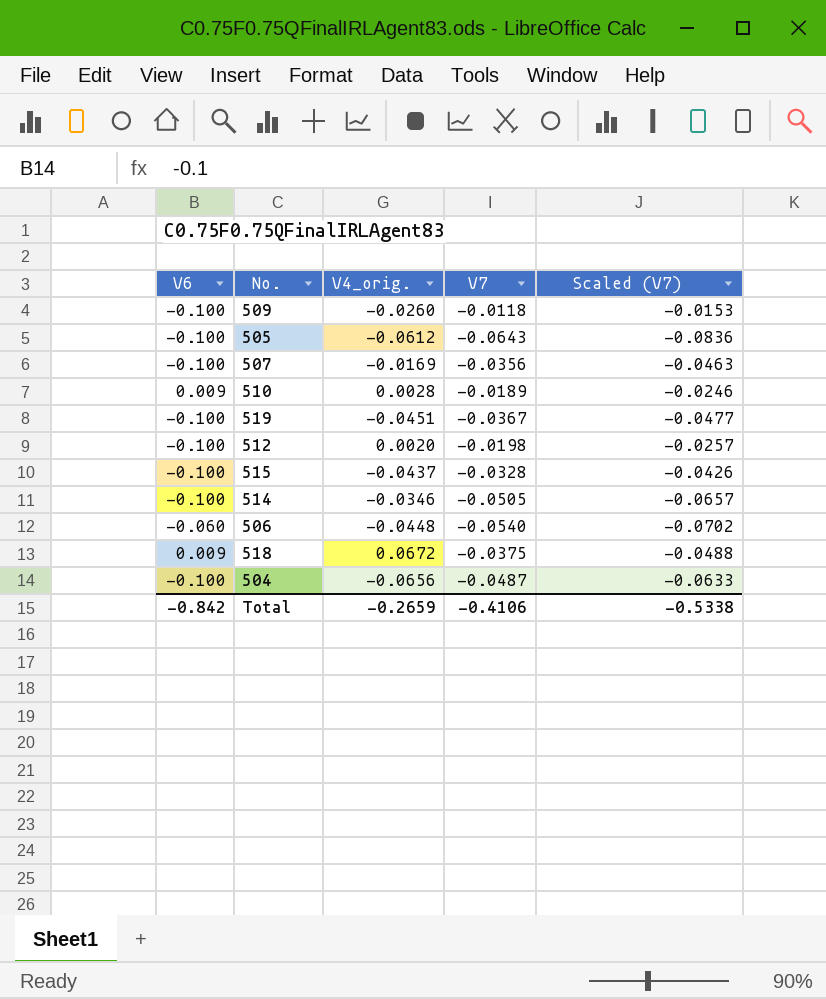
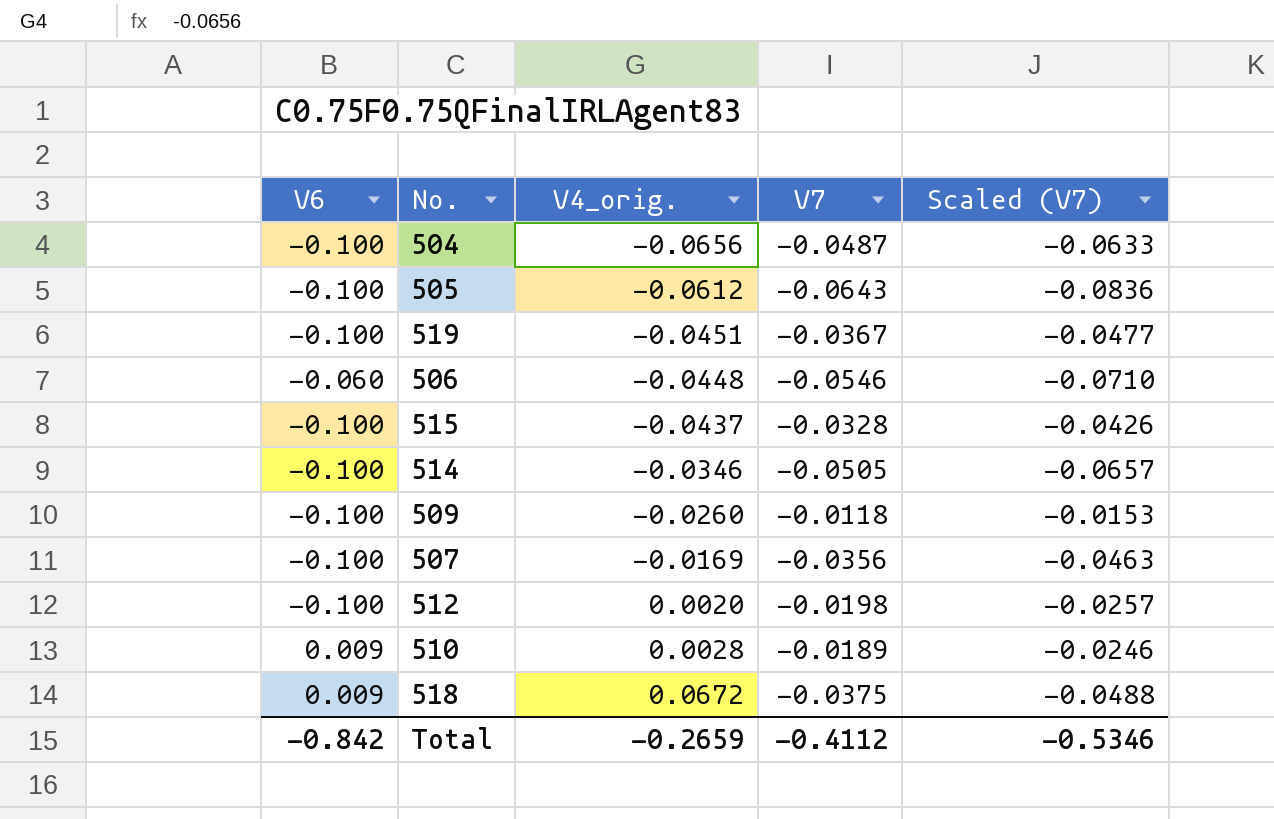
row order: none -> V4_orig. ascending
506 | V7: -0.0540 -> -0.0546
506 | Scaled (V7): -0.0702 -> -0.0710
Total | V7: -0.4106 -> -0.4112
Total | Scaled (V7): -0.5338 -> -0.5346

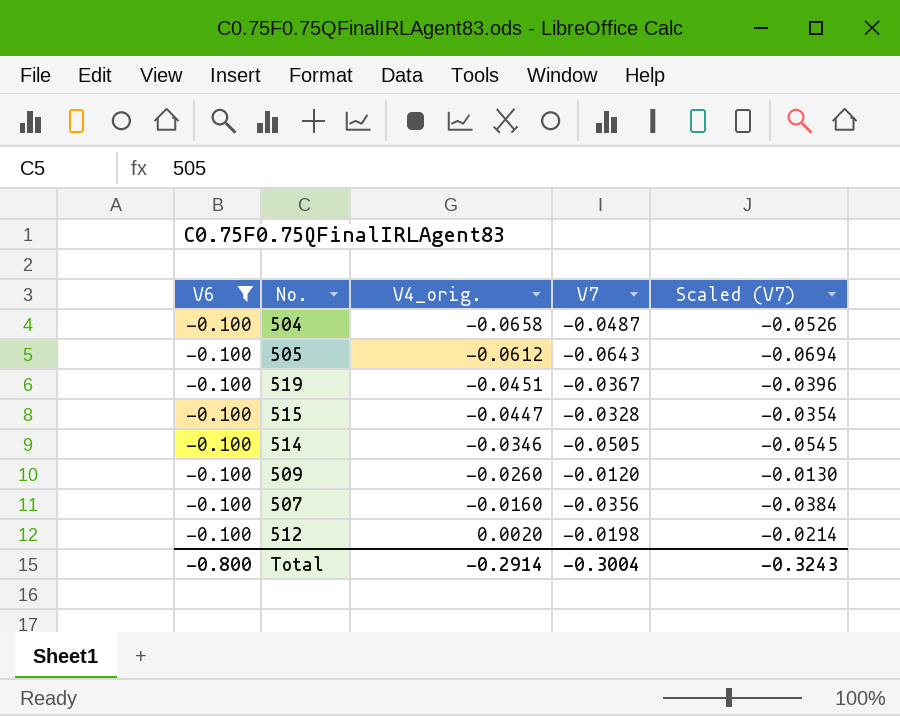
filter: none -> V6 = -0.100
column Scaled (V7) | formula: [V7] * 1.3 -> [V7] * 1.08
504 | V4_orig.: -0.0656 -> -0.0658
515 | V4_orig.: -0.0437 -> -0.0447
509 | V7: -0.0118 -> -0.0120
507 | V4_orig.: -0.0169 -> -0.0160
Total | V6: -0.842 -> -0.800
Total | V4_orig.: -0.2659 -> -0.2914
Total | V7: -0.4112 -> -0.3004
Total | Scaled (V7): -0.5346 -> -0.3243

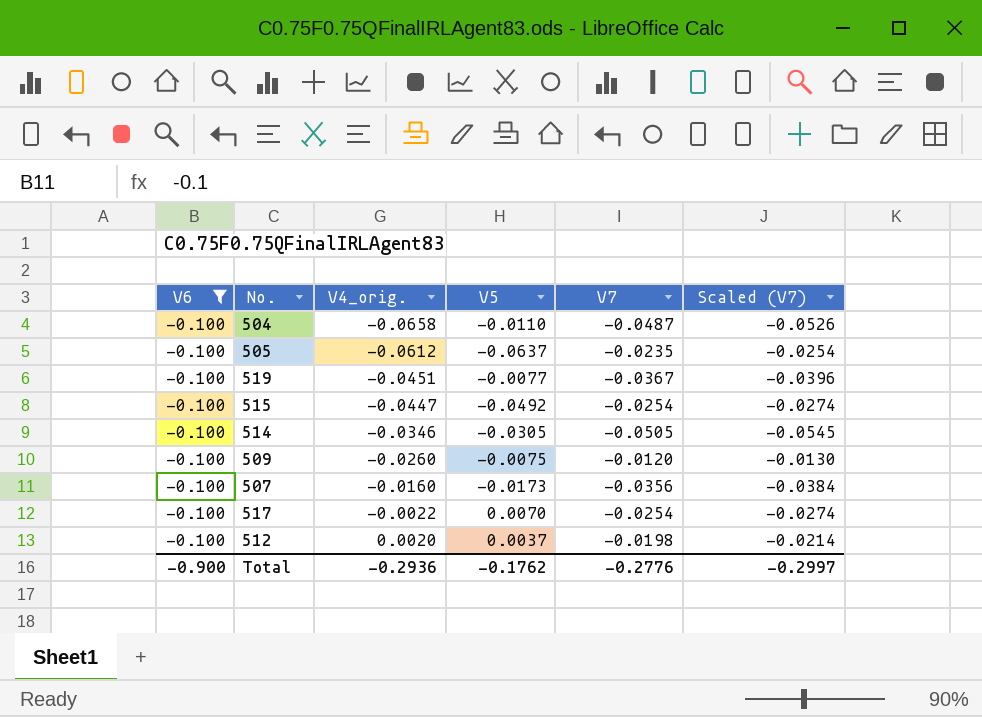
column V5 | position: none -> 4
505 | V7: -0.0643 -> -0.0235
505 | Scaled (V7): -0.0694 -> -0.0254
515 | V7: -0.0328 -> -0.0254
515 | Scaled (V7): -0.0354 -> -0.0274
row 517: none -> -0.100 | -0.0022 | 0.0070 | -0.0254 | -0.0274
Total | V6: -0.800 -> -0.900
Total | V4_orig.: -0.2914 -> -0.2936
Total | V7: -0.3004 -> -0.2776
Total | Scaled (V7): -0.3243 -> -0.2997

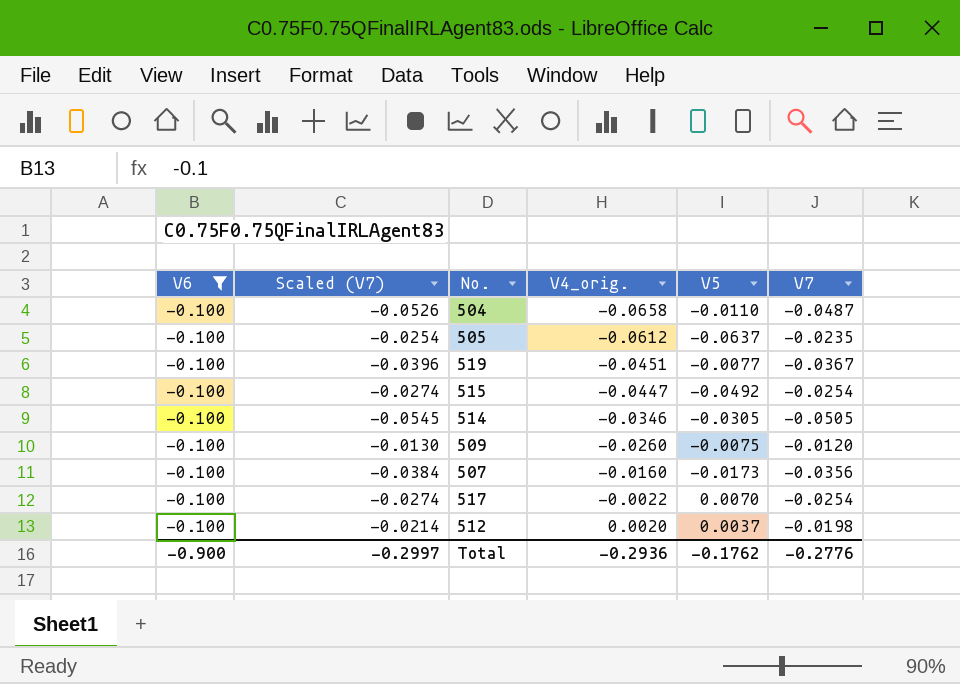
column Scaled (V7) | position: 6 -> 2

